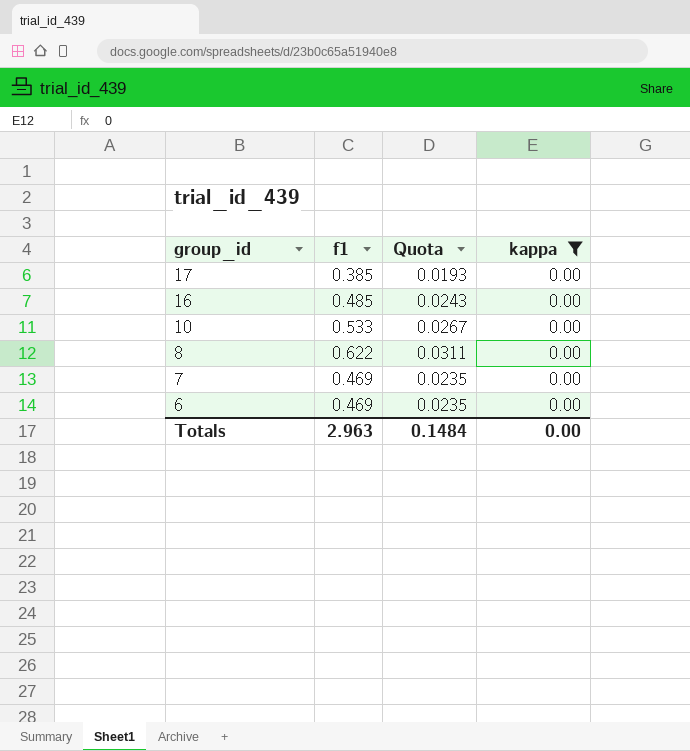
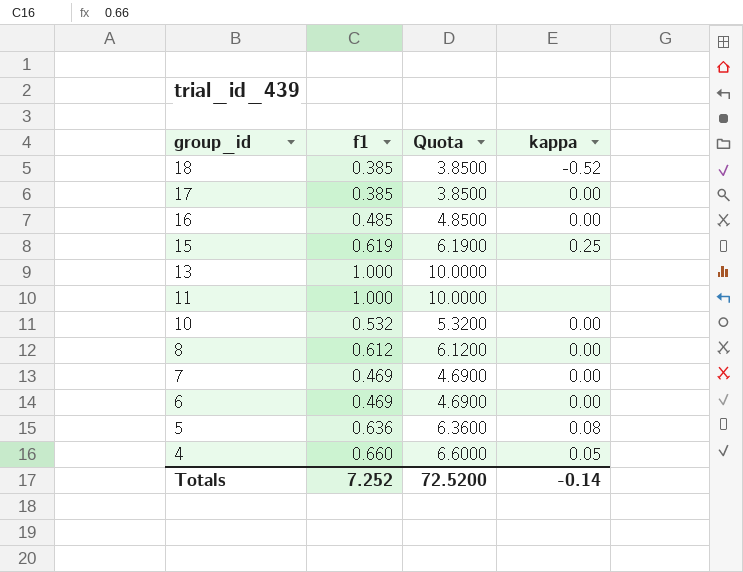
filter: kappa = 0.00 -> none
column Quota | formula: [f1] * 0.05 -> [f1] * 10
10 | f1: 0.533 -> 0.532
8 | f1: 0.622 -> 0.612
Totals | f1: 2.963 -> 7.252
Totals | Quota: 0.1484 -> 72.5200
Totals | kappa: 0.00 -> -0.14

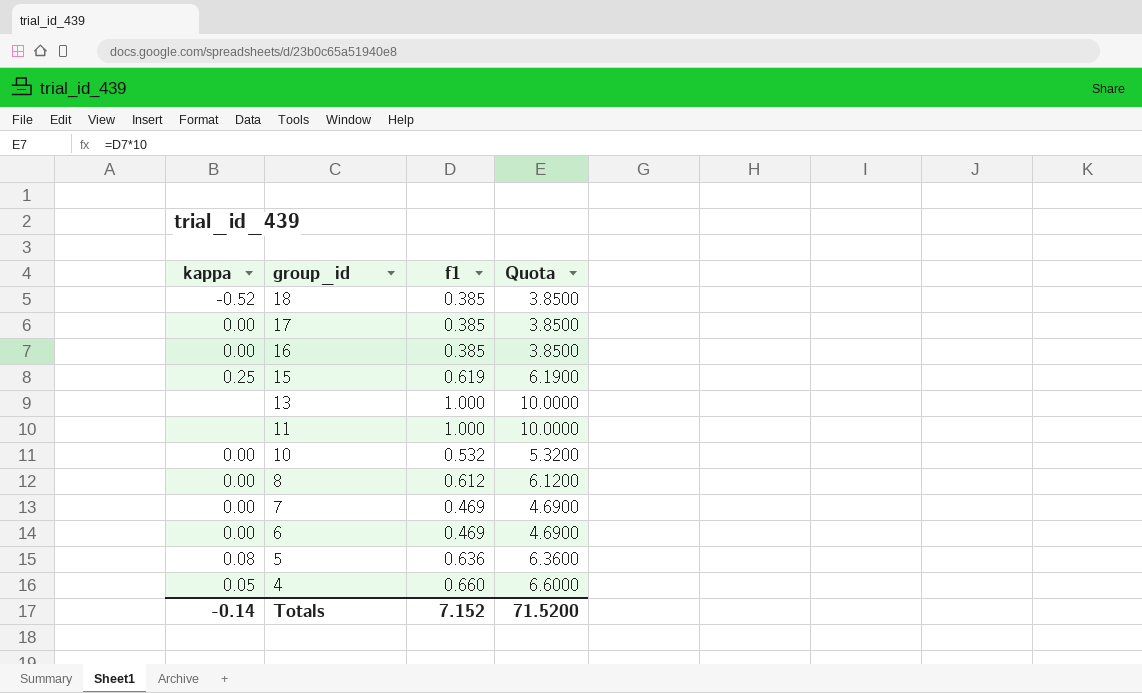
column kappa | position: 4 -> 1
16 | f1: 0.485 -> 0.385
16 | Quota: 4.8500 -> 3.8500
Totals | f1: 7.252 -> 7.152
Totals | Quota: 72.5200 -> 71.5200

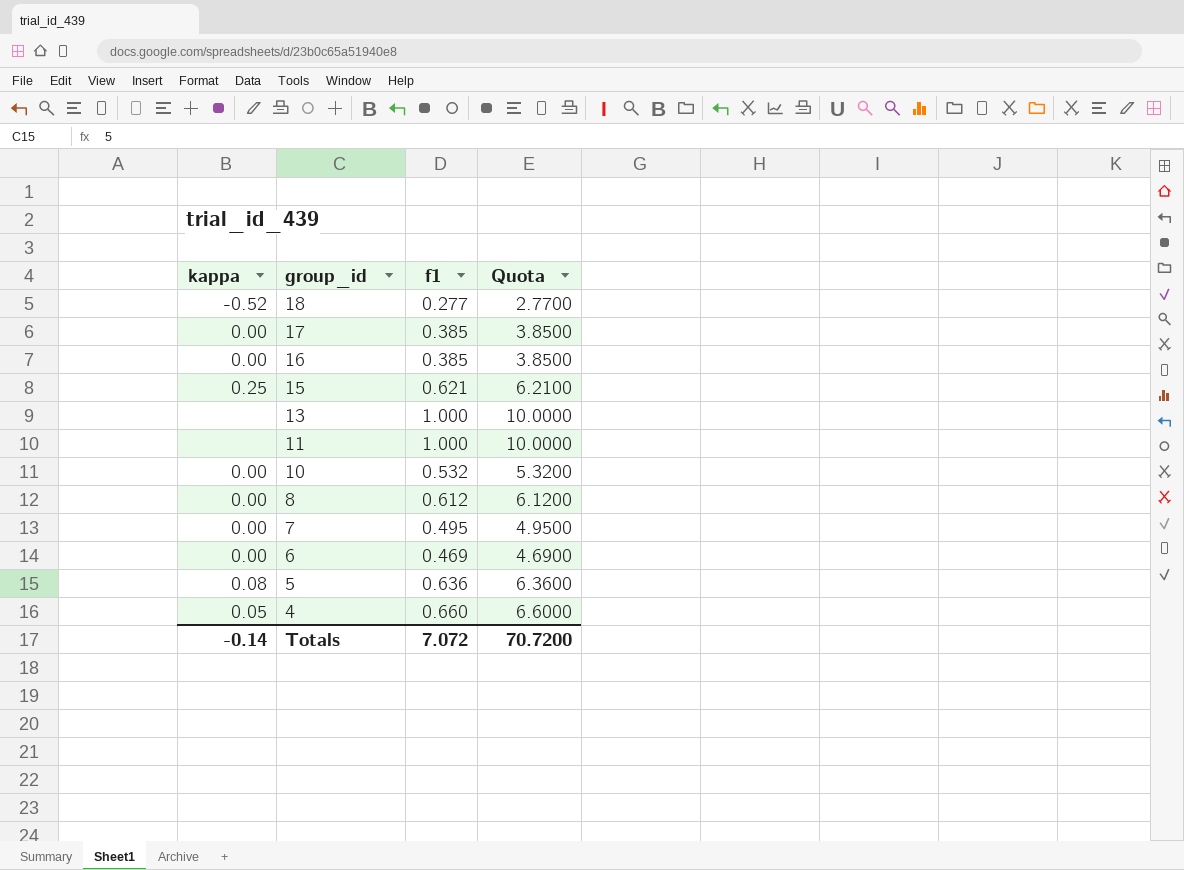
18 | f1: 0.385 -> 0.277
18 | Quota: 3.8500 -> 2.7700
15 | f1: 0.619 -> 0.621
15 | Quota: 6.1900 -> 6.2100
7 | f1: 0.469 -> 0.495
7 | Quota: 4.6900 -> 4.9500
Totals | f1: 7.152 -> 7.072
Totals | Quota: 71.5200 -> 70.7200

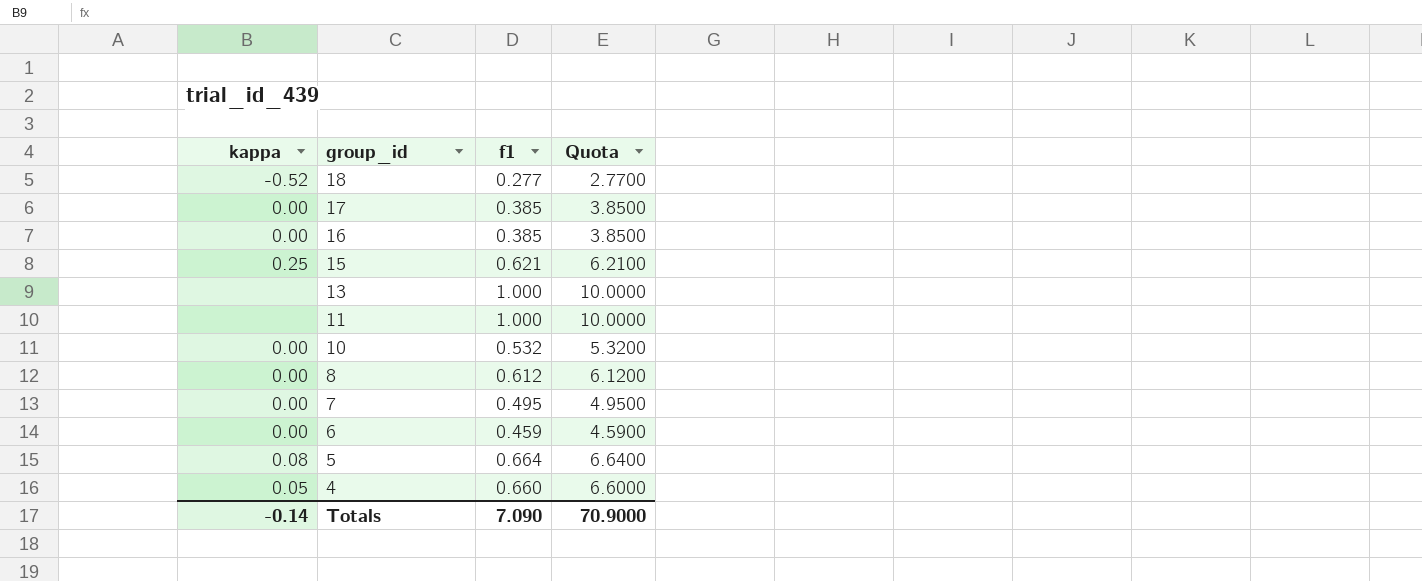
6 | f1: 0.469 -> 0.459
6 | Quota: 4.6900 -> 4.5900
5 | f1: 0.636 -> 0.664
5 | Quota: 6.3600 -> 6.6400
Totals | f1: 7.072 -> 7.090
Totals | Quota: 70.7200 -> 70.9000

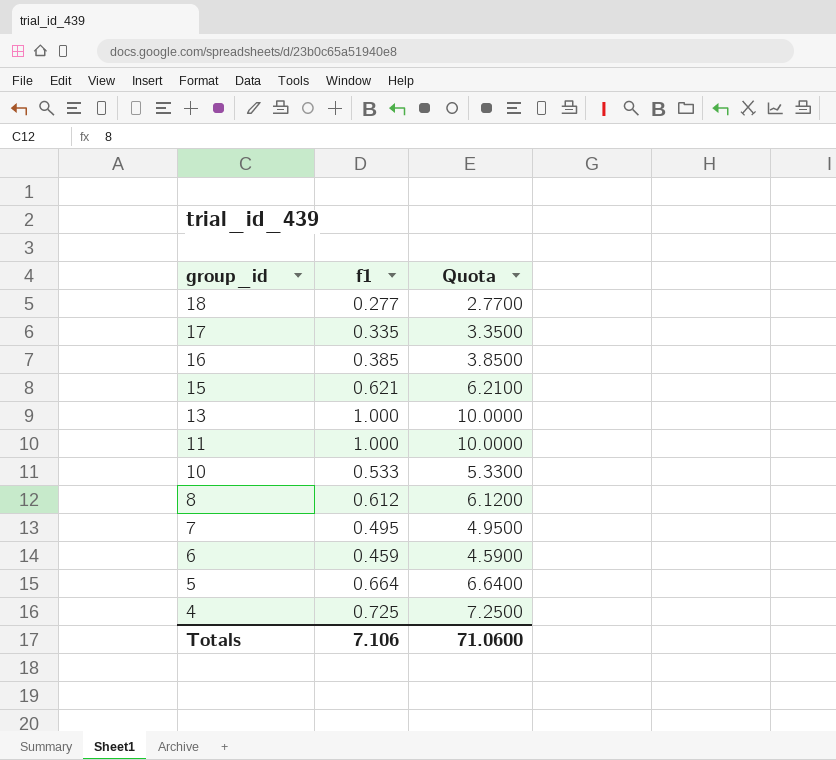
column kappa | position: 1 -> none
17 | f1: 0.385 -> 0.335
17 | Quota: 3.8500 -> 3.3500
10 | f1: 0.532 -> 0.533
10 | Quota: 5.3200 -> 5.3300
4 | f1: 0.660 -> 0.725
4 | Quota: 6.6000 -> 7.2500
Totals | f1: 7.090 -> 7.106
Totals | Quota: 70.9000 -> 71.0600

